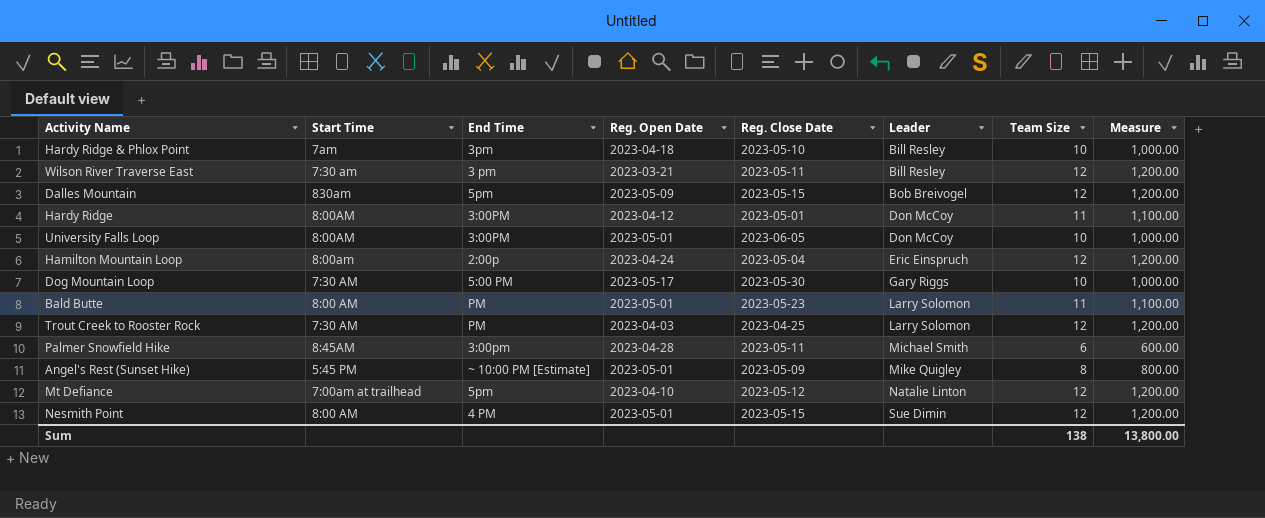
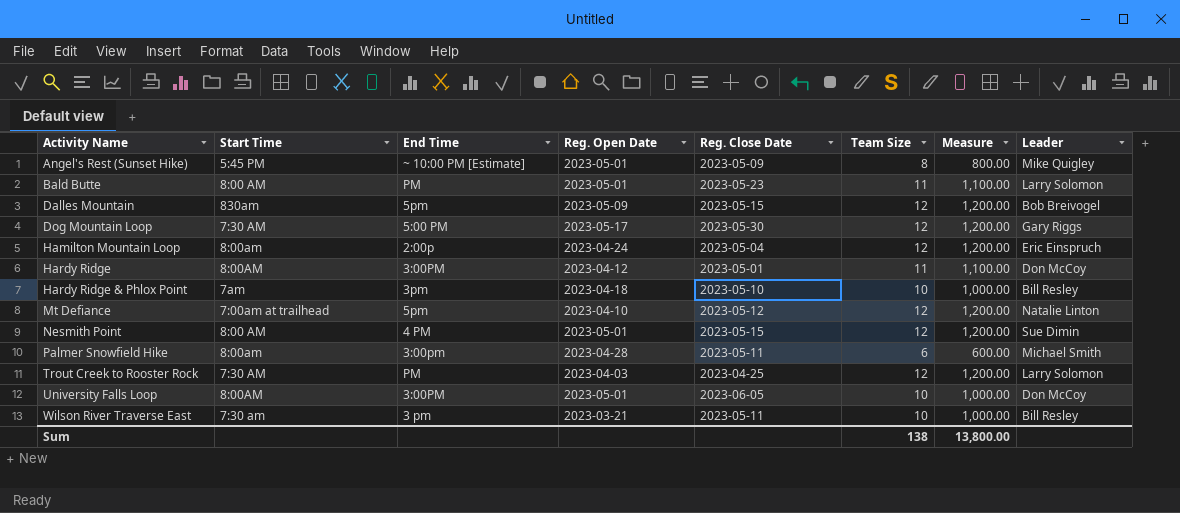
row order: Leader ascending -> Activity Name ascending
column Leader | position: 6 -> 8
Dog Mountain Loop | Team Size: 10 -> 12
Dog Mountain Loop | Measure: 1,000.00 -> 1,200.00
Palmer Snowfield Hike | Start Time: 8:45AM -> 8:00am
Wilson River Traverse East | Team Size: 12 -> 10
Wilson River Traverse East | Measure: 1,200.00 -> 1,000.00

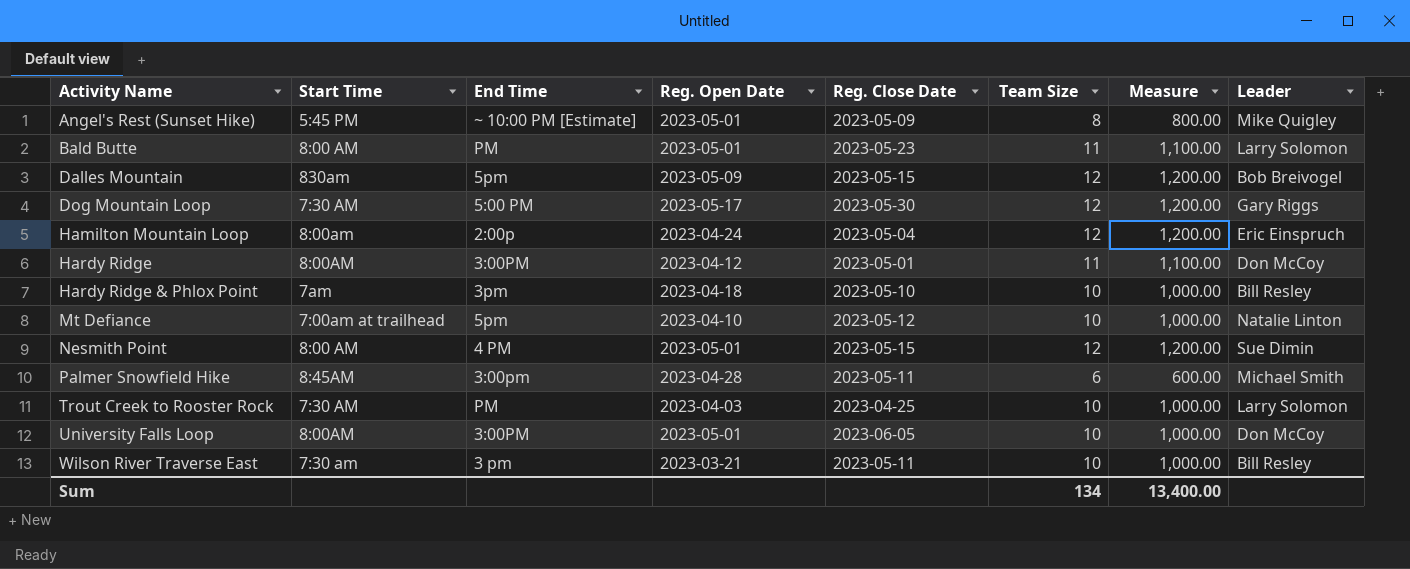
Mt Defiance | Team Size: 12 -> 10
Mt Defiance | Measure: 1,200.00 -> 1,000.00
Palmer Snowfield Hike | Start Time: 8:00am -> 8:45AM
Trout Creek to Rooster Rock | Team Size: 12 -> 10
Trout Creek to Rooster Rock | Measure: 1,200.00 -> 1,000.00
Sum | Team Size: 138 -> 134
Sum | Measure: 13,800.00 -> 13,400.00

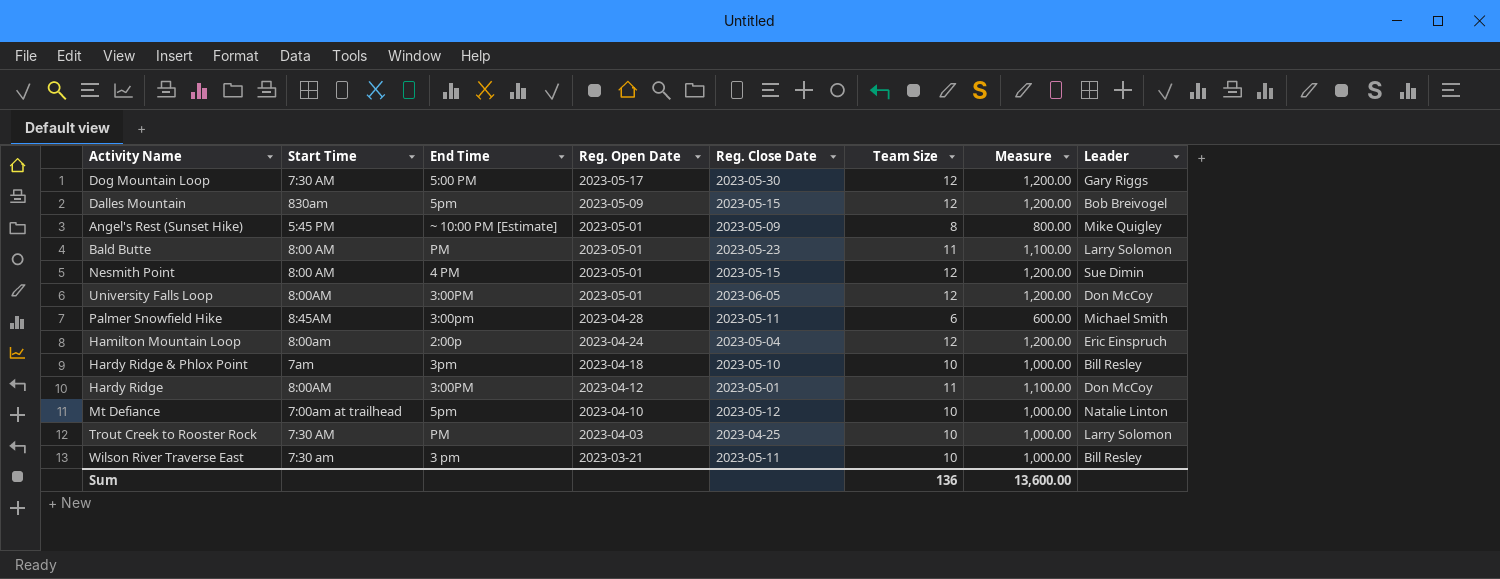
row order: Activity Name ascending -> Reg. Open Date descending
University Falls Loop | Team Size: 10 -> 12
University Falls Loop | Measure: 1,000.00 -> 1,200.00
Sum | Team Size: 134 -> 136
Sum | Measure: 13,400.00 -> 13,600.00

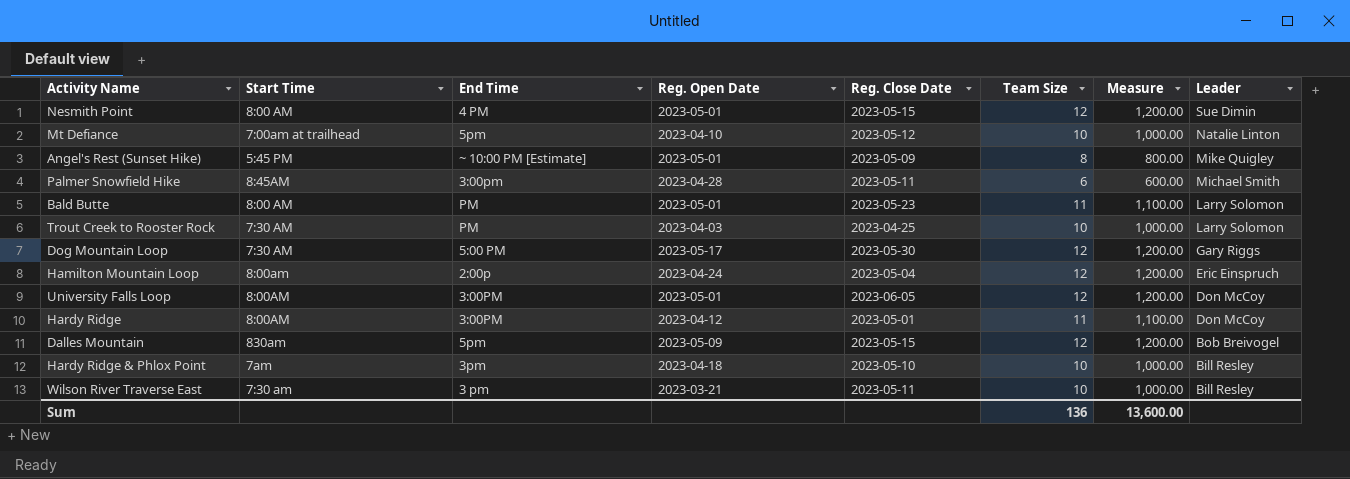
row order: Reg. Open Date descending -> Leader descending

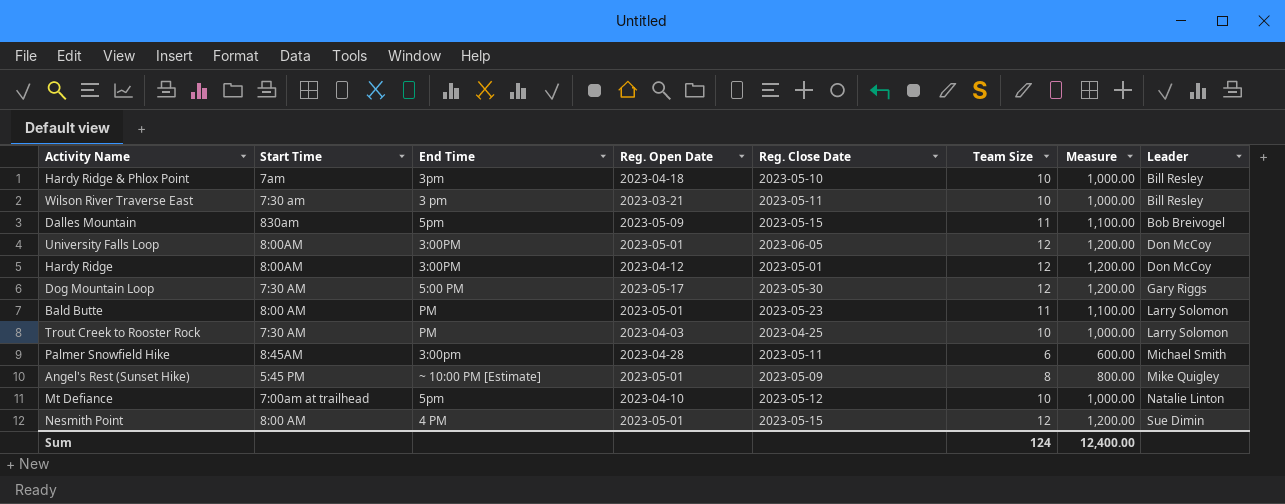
row order: Leader descending -> Leader ascending
row Hamilton Mountain Loop: 8:00am | 2:00p | 2023-04-24 | 2023-05-04 | 12 | 1,200.00 | Eric Einspruch -> none
Dalles Mountain | Team Size: 12 -> 11
Dalles Mountain | Measure: 1,200.00 -> 1,100.00
Hardy Ridge | Team Size: 11 -> 12
Hardy Ridge | Measure: 1,100.00 -> 1,200.00
Sum | Team Size: 136 -> 124
Sum | Measure: 13,600.00 -> 12,400.00

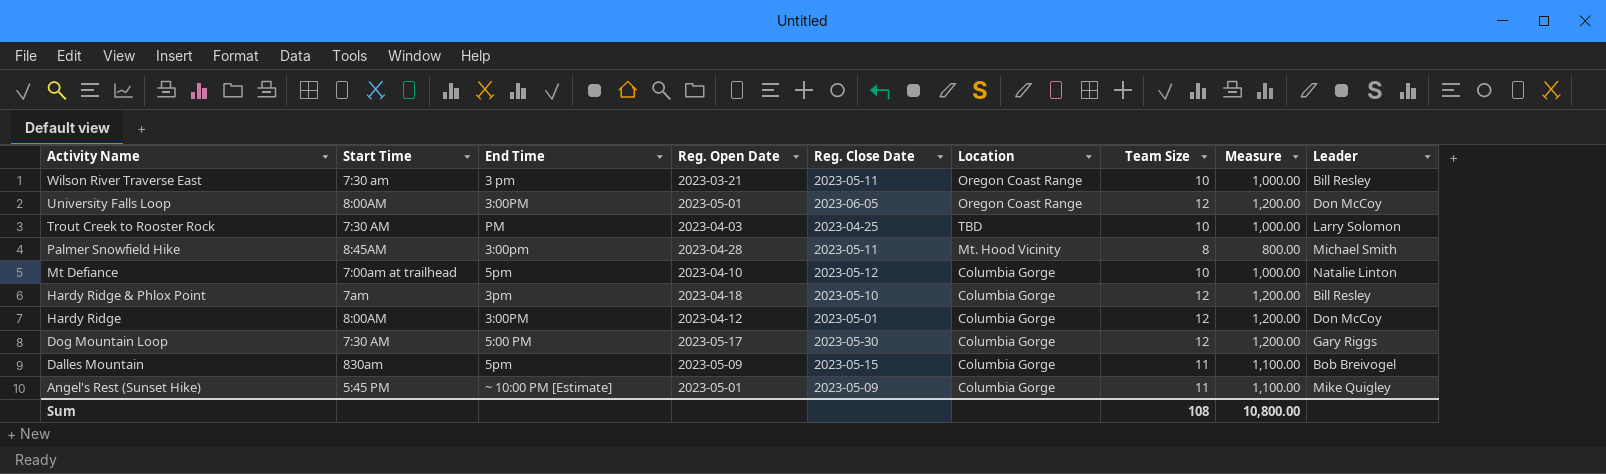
row order: Leader ascending -> Activity Name descending
column Location | position: none -> 6
row Bald Butte: 8:00 AM | PM | 2023-05-01 | 2023-05-23 | 11 | 1,100.00 | Larry Solomon -> none
row Nesmith Point: 8:00 AM | 4 PM | 2023-05-01 | 2023-05-15 | 12 | 1,200.00 | Sue Dimin -> none
Palmer Snowfield Hike | Team Size: 6 -> 8
Palmer Snowfield Hike | Measure: 600.00 -> 800.00
Hardy Ridge & Phlox Point | Team Size: 10 -> 12
Hardy Ridge & Phlox Point | Measure: 1,000.00 -> 1,200.00
Angel's Rest (Sunset Hike) | Team Size: 8 -> 11
Angel's Rest (Sunset Hike) | Measure: 800.00 -> 1,100.00
Sum | Team Size: 124 -> 108
Sum | Measure: 12,400.00 -> 10,800.00

